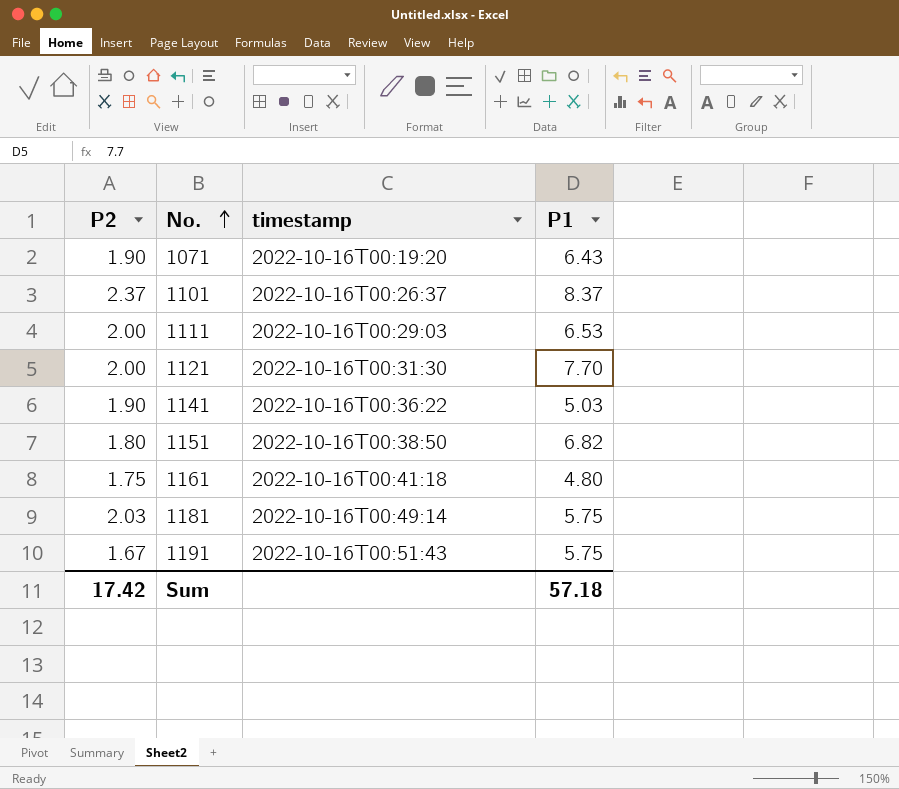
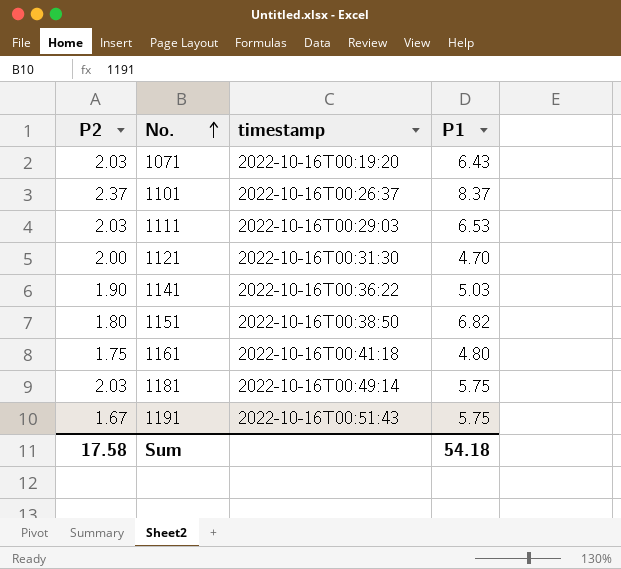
1071 | P2: 1.90 -> 2.03
1111 | P2: 2.00 -> 2.03
1121 | P1: 7.70 -> 4.70
Sum | P2: 17.42 -> 17.58
Sum | P1: 57.18 -> 54.18

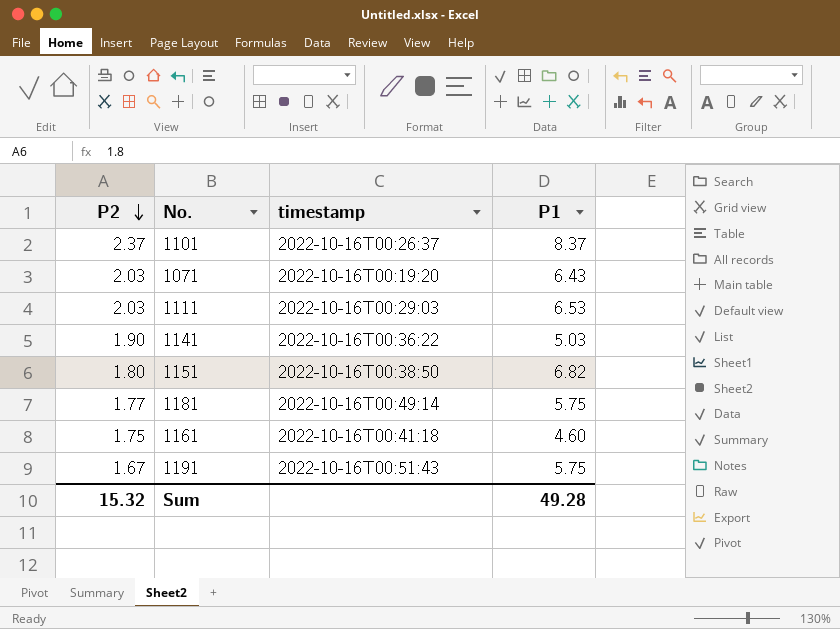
row order: No. ascending -> P2 descending
row 1121: 2.00 | 2022-10-16T00:31:30 | 4.70 -> none
1181 | P2: 2.03 -> 1.77
1161 | P1: 4.80 -> 4.60
Sum | P2: 17.58 -> 15.32
Sum | P1: 54.18 -> 49.28

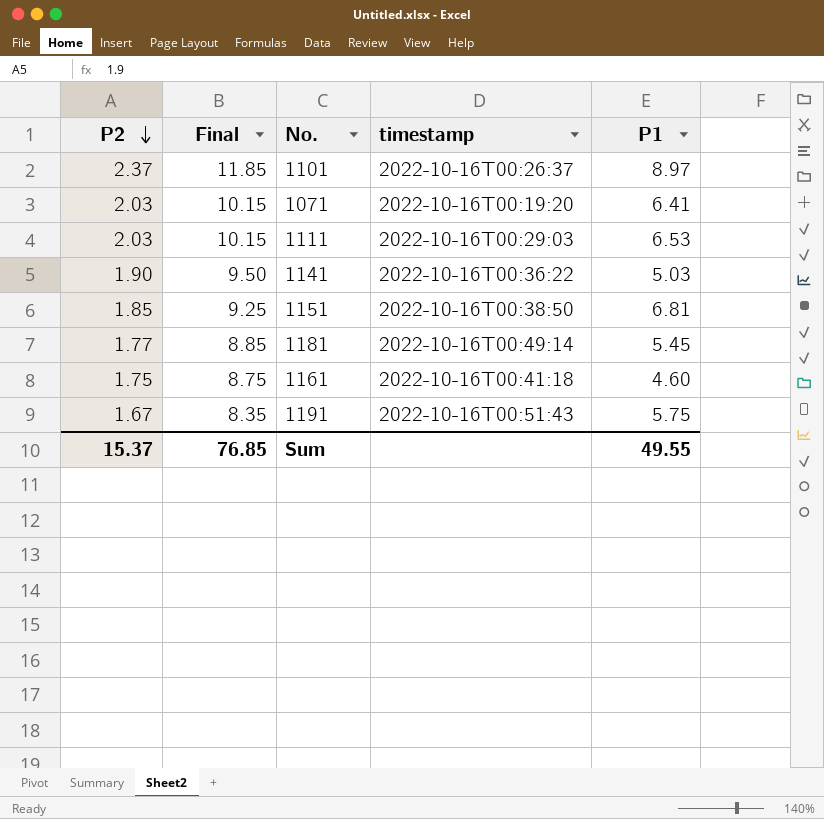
column Final | formula: none -> [P2] * 5
1101 | P1: 8.37 -> 8.97
1071 | P1: 6.43 -> 6.41
1151 | P2: 1.80 -> 1.85
1151 | P1: 6.82 -> 6.81
1181 | P1: 5.75 -> 5.45
Sum | P2: 15.32 -> 15.37
Sum | P1: 49.28 -> 49.55

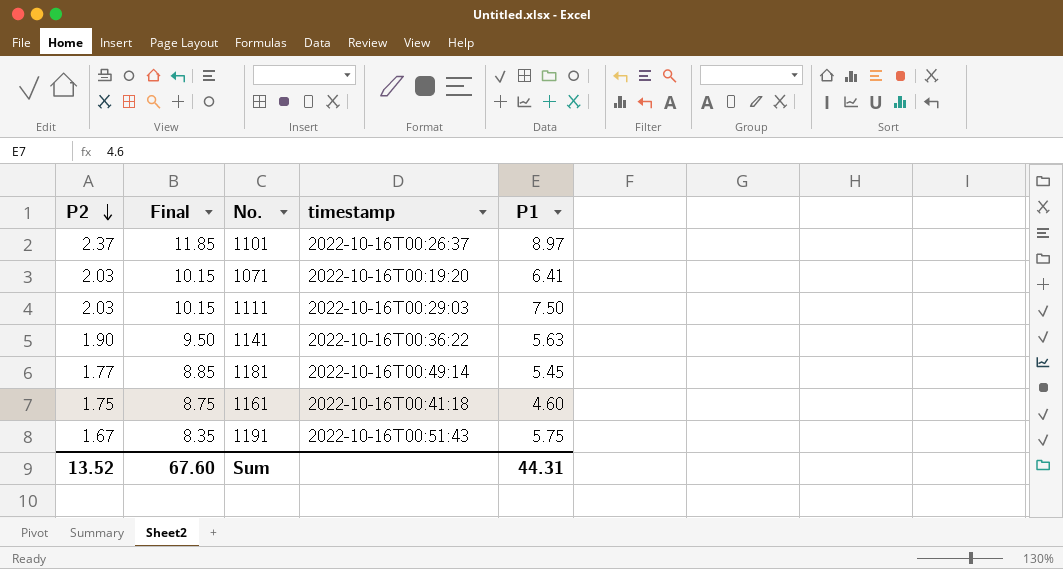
row 1151: 1.85 | 9.25 | 2022-10-16T00:38:50 | 6.81 -> none
1111 | P1: 6.53 -> 7.50
1141 | P1: 5.03 -> 5.63
Sum | P2: 15.37 -> 13.52
Sum | Final: 76.85 -> 67.60
Sum | P1: 49.55 -> 44.31

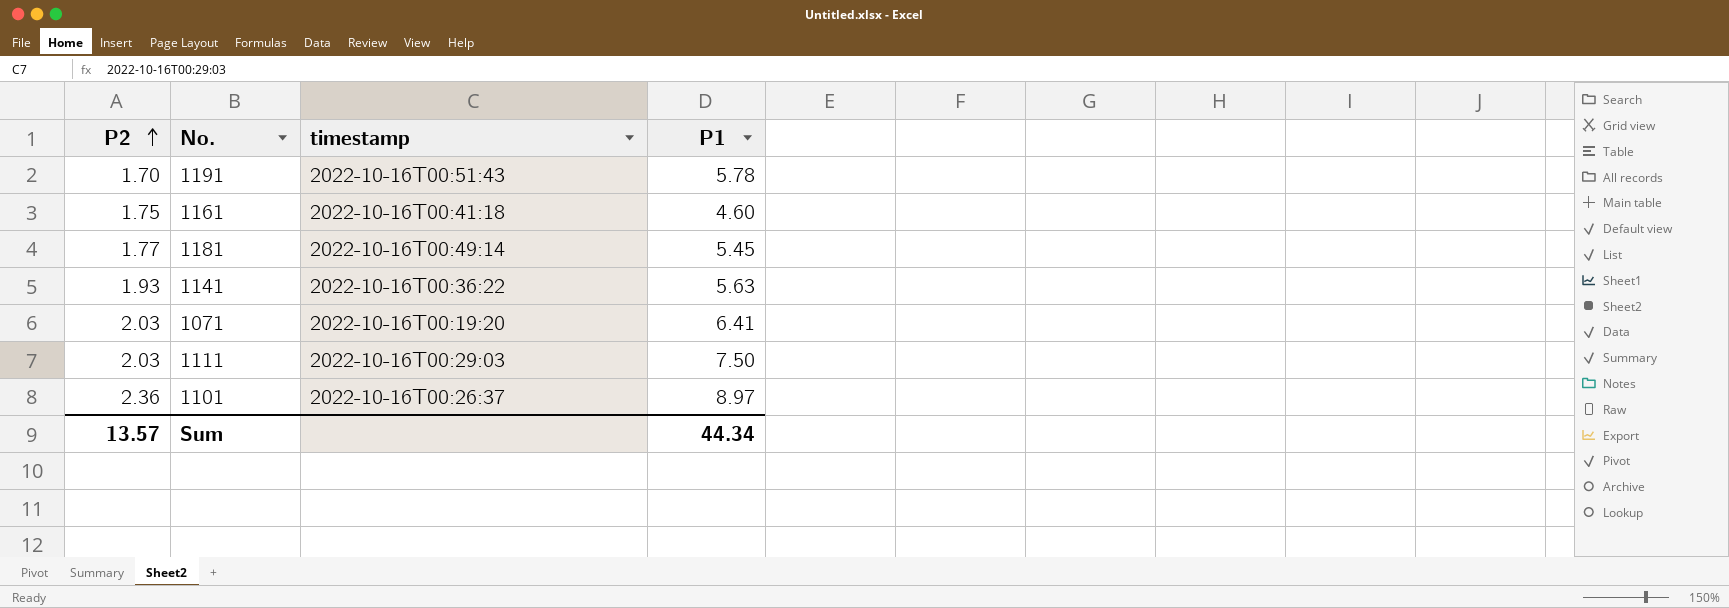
row order: P2 descending -> P2 ascending
column Final | formula: [P2] * 5 -> none
1191 | P2: 1.67 -> 1.70
1191 | P1: 5.75 -> 5.78
1141 | P2: 1.90 -> 1.93
1101 | P2: 2.37 -> 2.36
Sum | P2: 13.52 -> 13.57
Sum | P1: 44.31 -> 44.34

